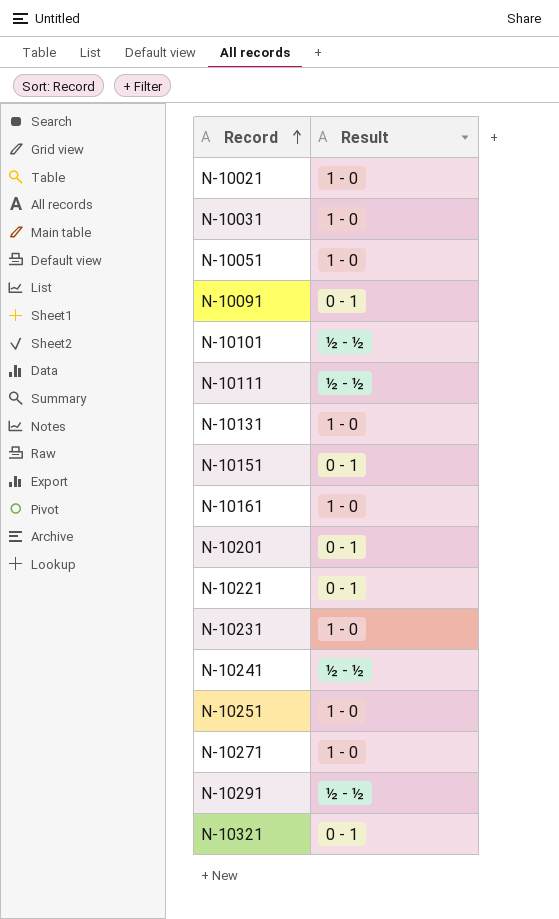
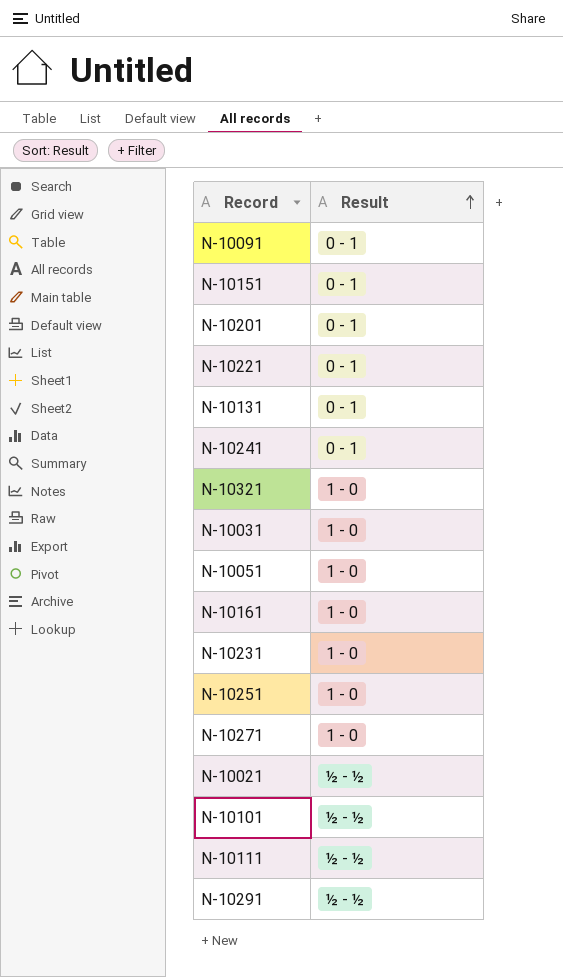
row order: Record ascending -> Result ascending
N-10131 | Result: 1 - 0 -> 0 - 1
N-10241 | Result: ½ - ½ -> 0 - 1
N-10321 | Result: 0 - 1 -> 1 - 0
N-10021 | Result: 1 - 0 -> ½ - ½

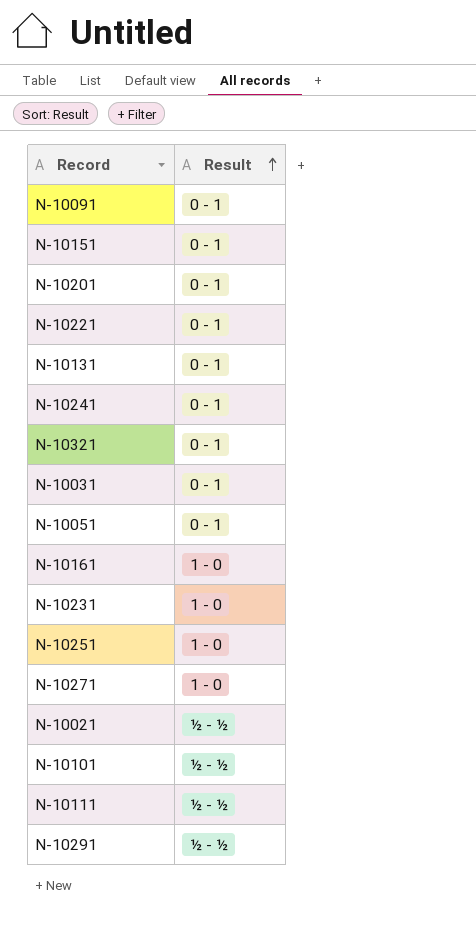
N-10321 | Result: 1 - 0 -> 0 - 1
N-10031 | Result: 1 - 0 -> 0 - 1
N-10051 | Result: 1 - 0 -> 0 - 1

